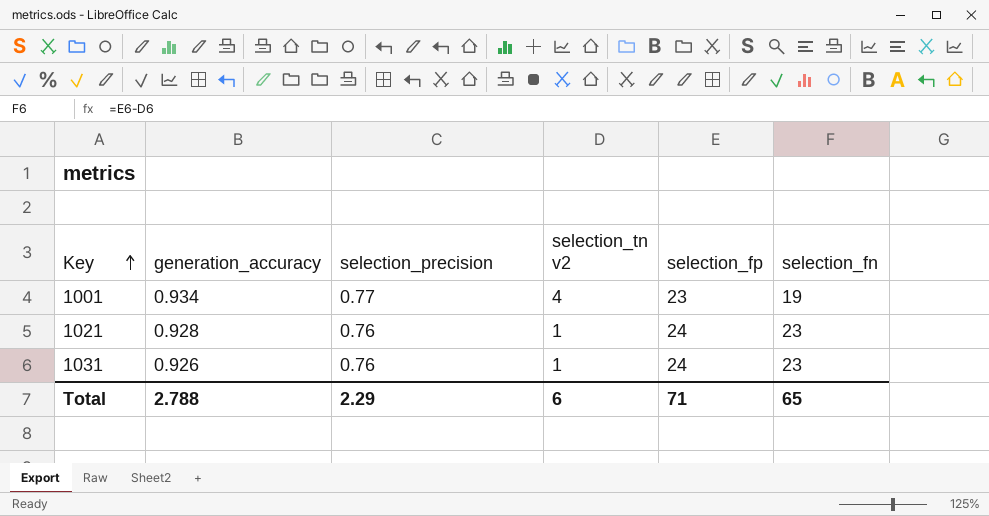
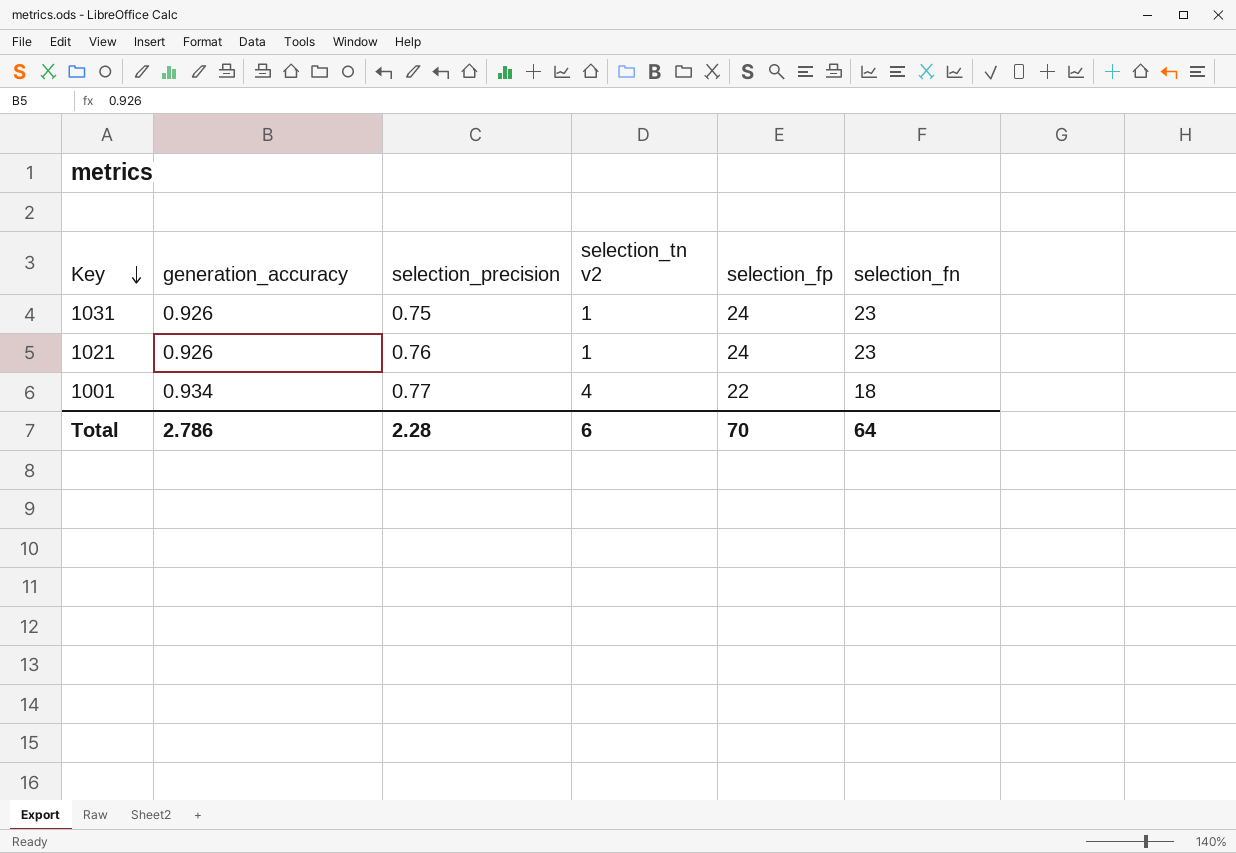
row order: Key ascending -> Key descending
1031 | selection_precision: 0.76 -> 0.75
1021 | generation_accuracy: 0.928 -> 0.926
1001 | selection_fp: 23 -> 22
1001 | selection_fn: 19 -> 18
Total | generation_accuracy: 2.788 -> 2.786
Total | selection_precision: 2.29 -> 2.28
Total | selection_fp: 71 -> 70
Total | selection_fn: 65 -> 64

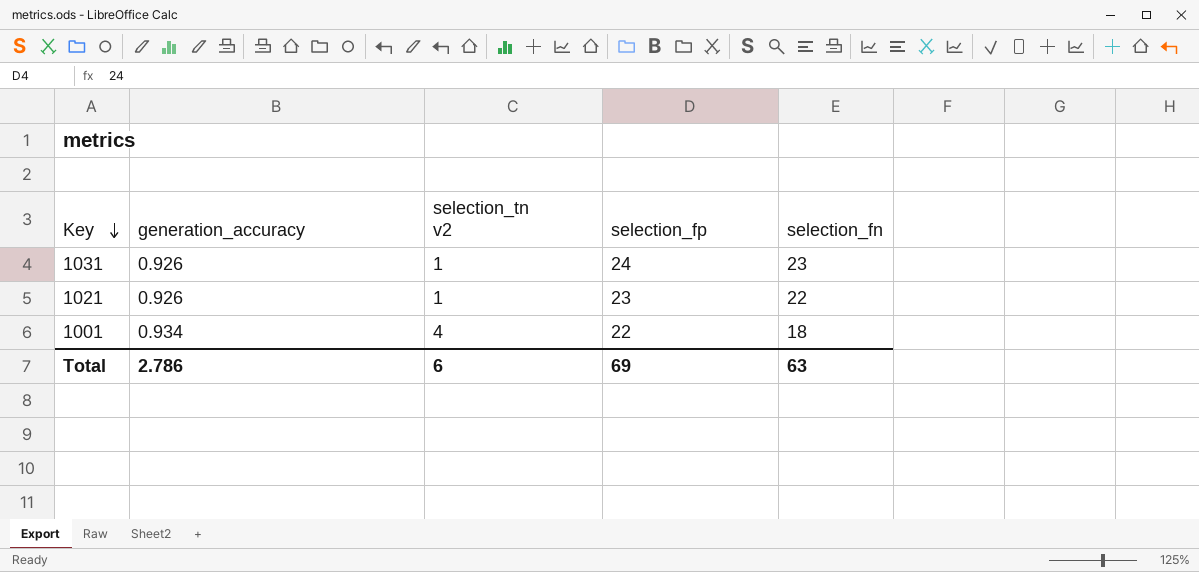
column selection_precision | position: 3 -> none
1021 | selection_fp: 24 -> 23
1021 | selection_fn: 23 -> 22
Total | selection_fp: 70 -> 69
Total | selection_fn: 64 -> 63

